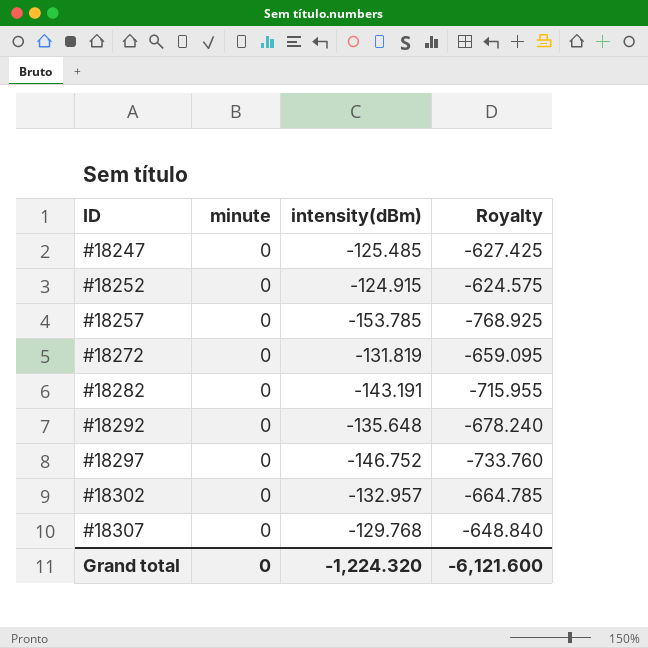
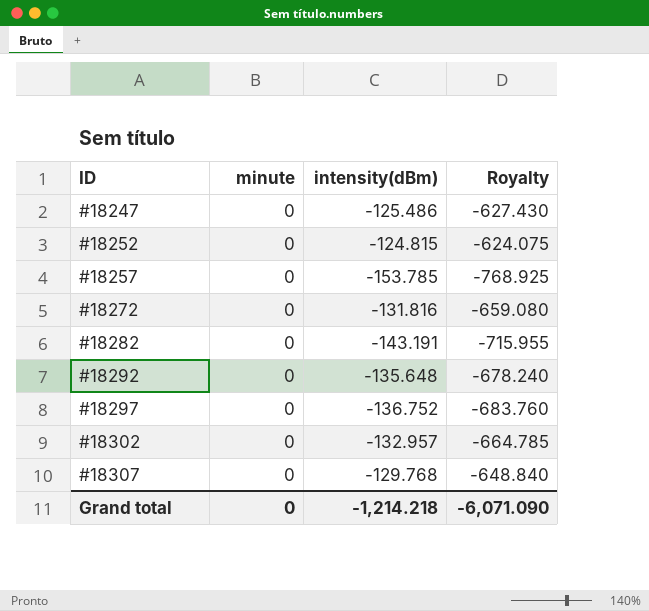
#18247 | intensity(dBm): -125.485 -> -125.486
#18247 | Royalty: -627.425 -> -627.430
#18252 | intensity(dBm): -124.915 -> -124.815
#18252 | Royalty: -624.575 -> -624.075
#18272 | intensity(dBm): -131.819 -> -131.816
#18272 | Royalty: -659.095 -> -659.080
#18297 | intensity(dBm): -146.752 -> -136.752
#18297 | Royalty: -733.760 -> -683.760
Grand total | intensity(dBm): -1,224.320 -> -1,214.218
Grand total | Royalty: -6,121.600 -> -6,071.090

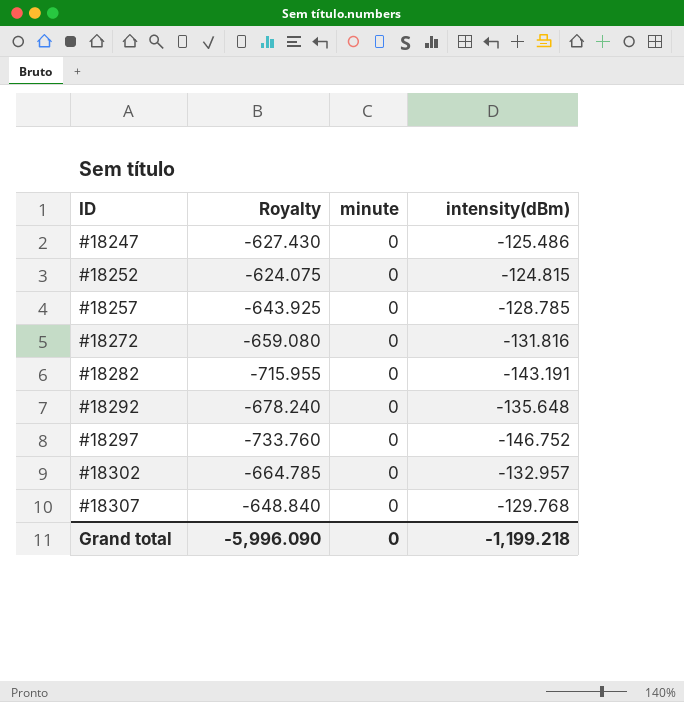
column Royalty | position: 4 -> 2
#18257 | Royalty: -768.925 -> -643.925
#18257 | intensity(dBm): -153.785 -> -128.785
#18297 | Royalty: -683.760 -> -733.760
#18297 | intensity(dBm): -136.752 -> -146.752
Grand total | Royalty: -6,071.090 -> -5,996.090
Grand total | intensity(dBm): -1,214.218 -> -1,199.218

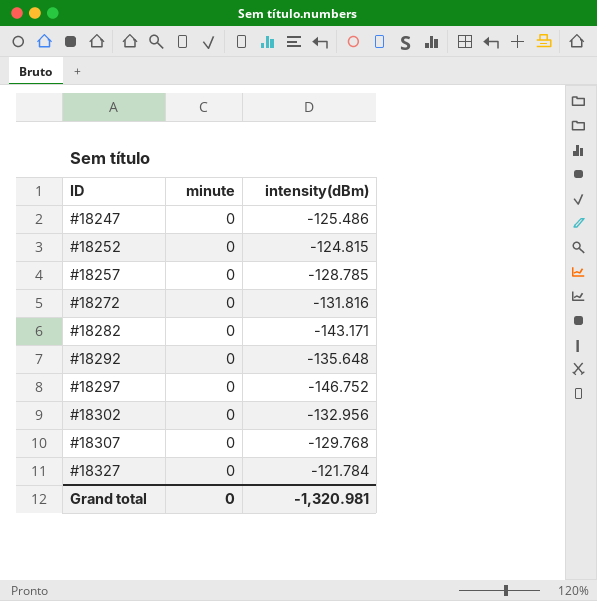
column Royalty | formula: [intensity(dBm)] * 5 -> none
#18282 | intensity(dBm): -143.191 -> -143.171
#18302 | intensity(dBm): -132.957 -> -132.956
row #18327: none -> 0 | -121.784
Grand total | intensity(dBm): -1,199.218 -> -1,320.981

